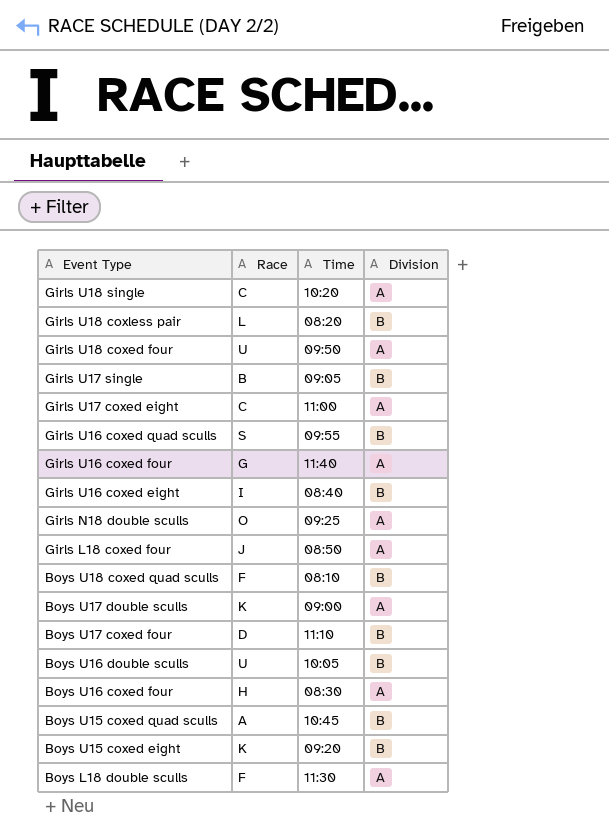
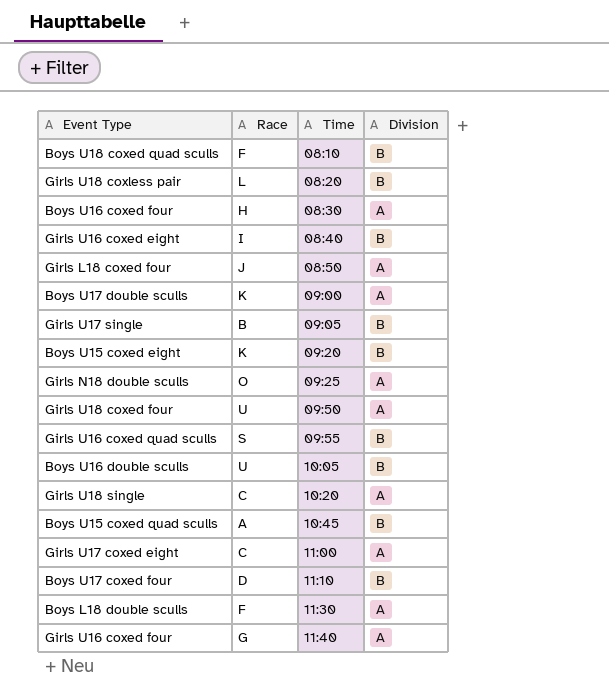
row order: Event Type descending -> Time ascending

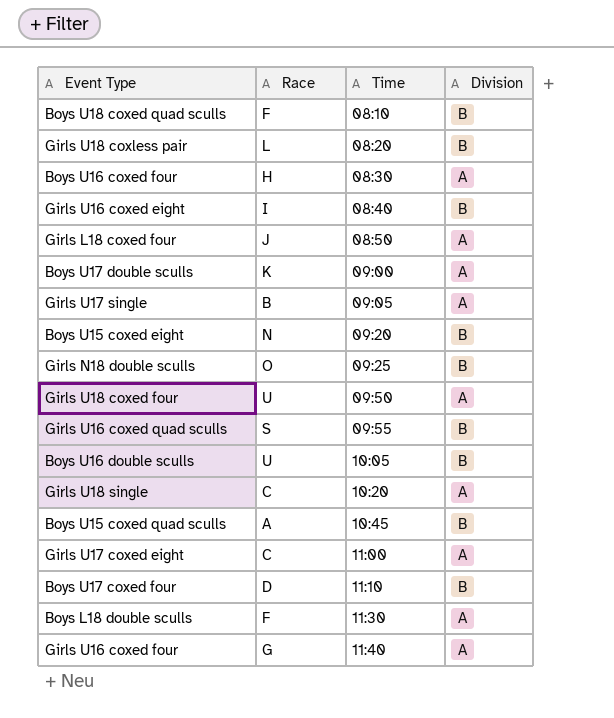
Girls U17 single | Division: B -> A
Boys U15 coxed eight | Race: K -> N
Girls N18 double sculls | Division: A -> B

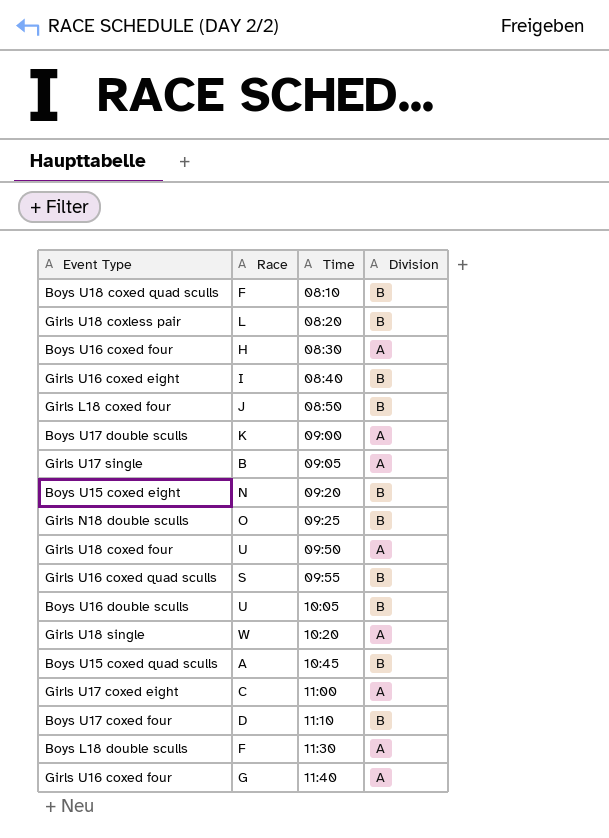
Girls L18 coxed four | Division: A -> B
Girls U18 single | Race: C -> W

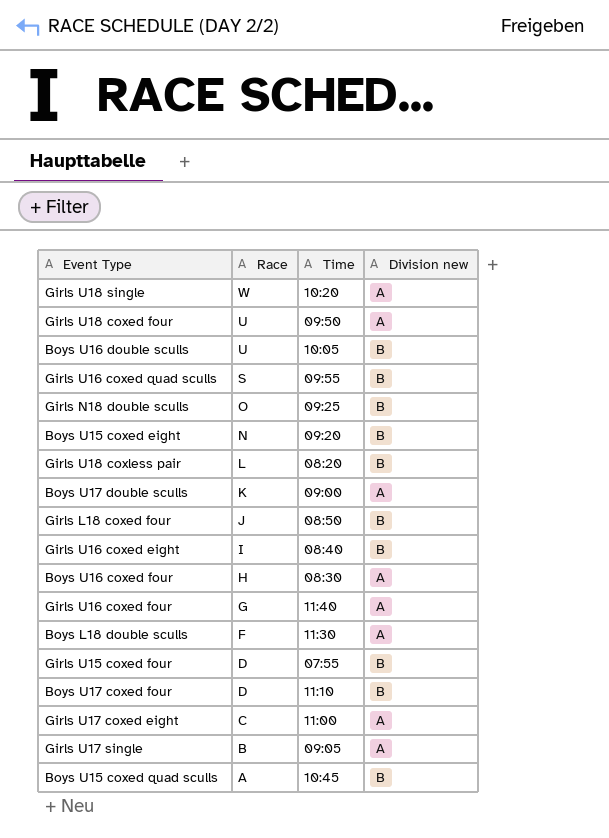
row order: Time ascending -> Race descending
column name: Division -> Division new
row Boys U18 coxed quad sculls: F | 08:10 | B -> none
row Girls U15 coxed four: none -> D | 07:55 | B

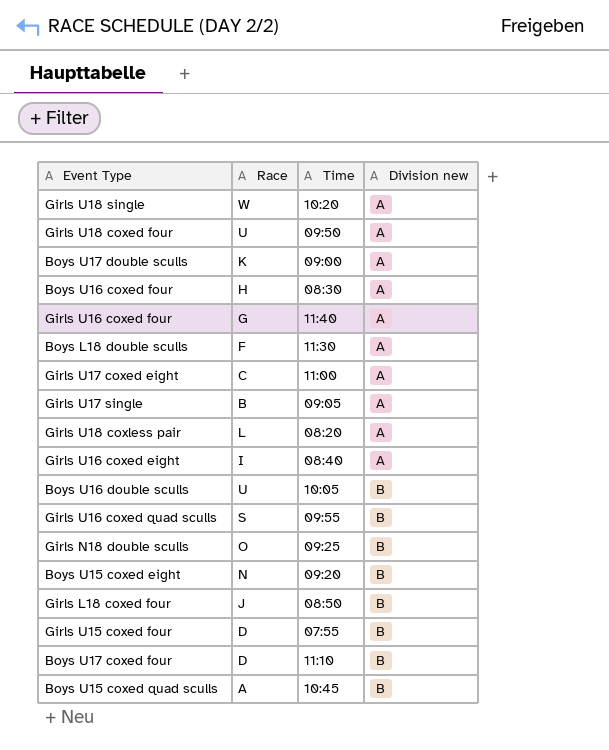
row order: Race descending -> Division new ascending
Girls U18 coxless pair | Division new: B -> A
Girls U16 coxed eight | Division new: B -> A

